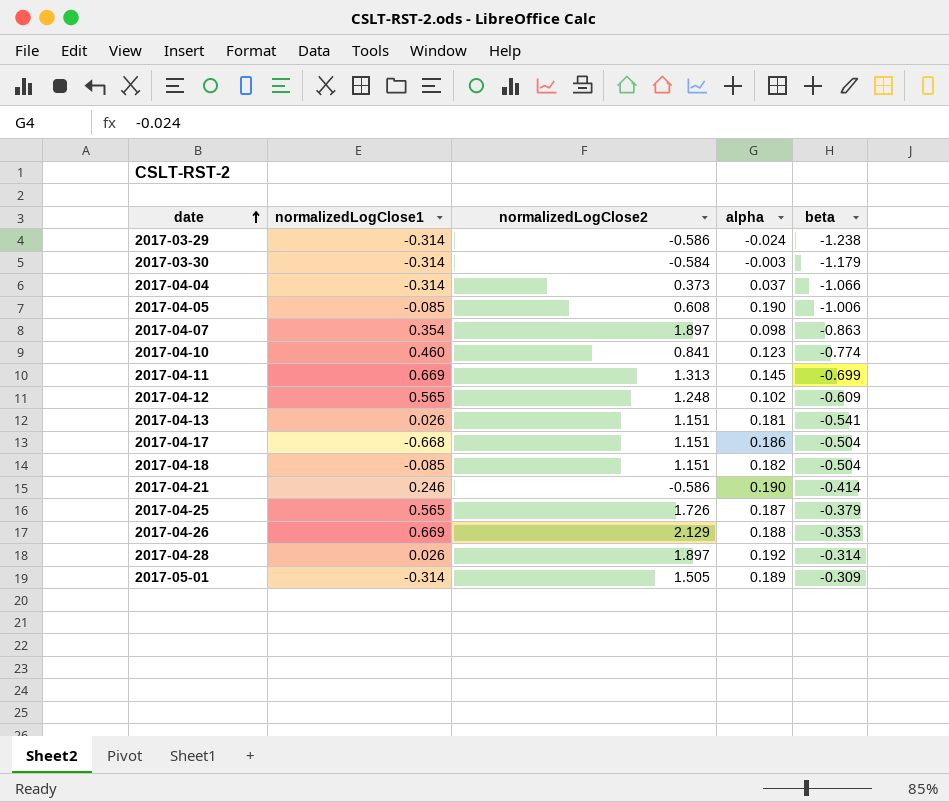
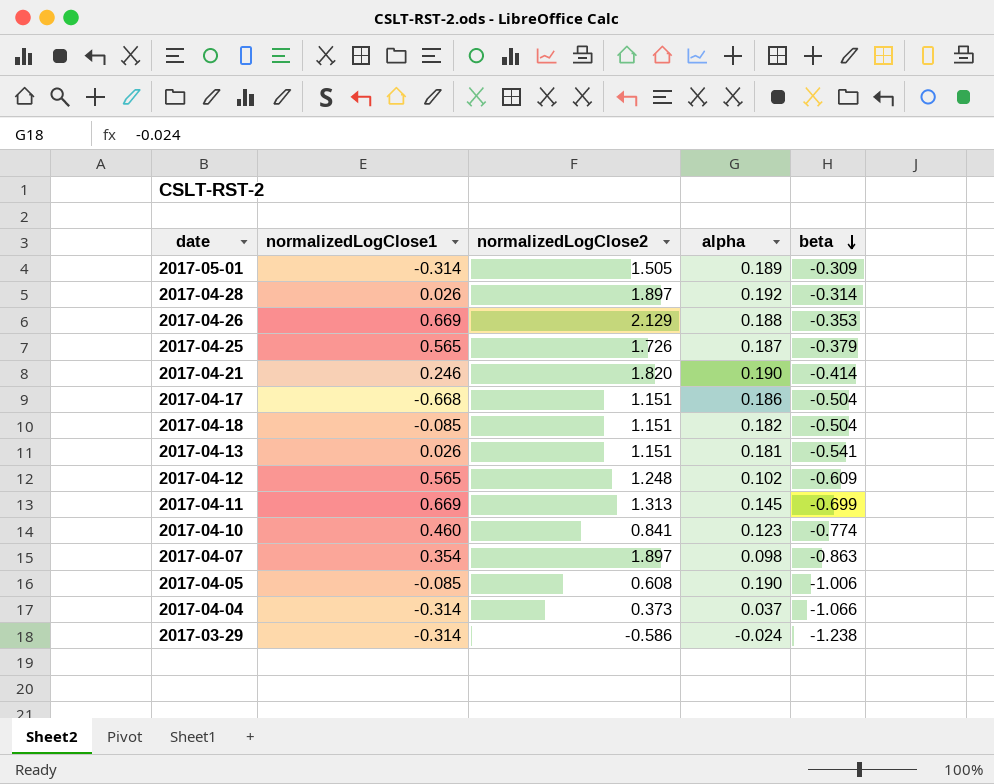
row order: date ascending -> beta descending
row 2017-03-30: -0.314 | -0.584 | -0.003 | -1.179 -> none
2017-04-21 | normalizedLogClose2: -0.586 -> 1.820

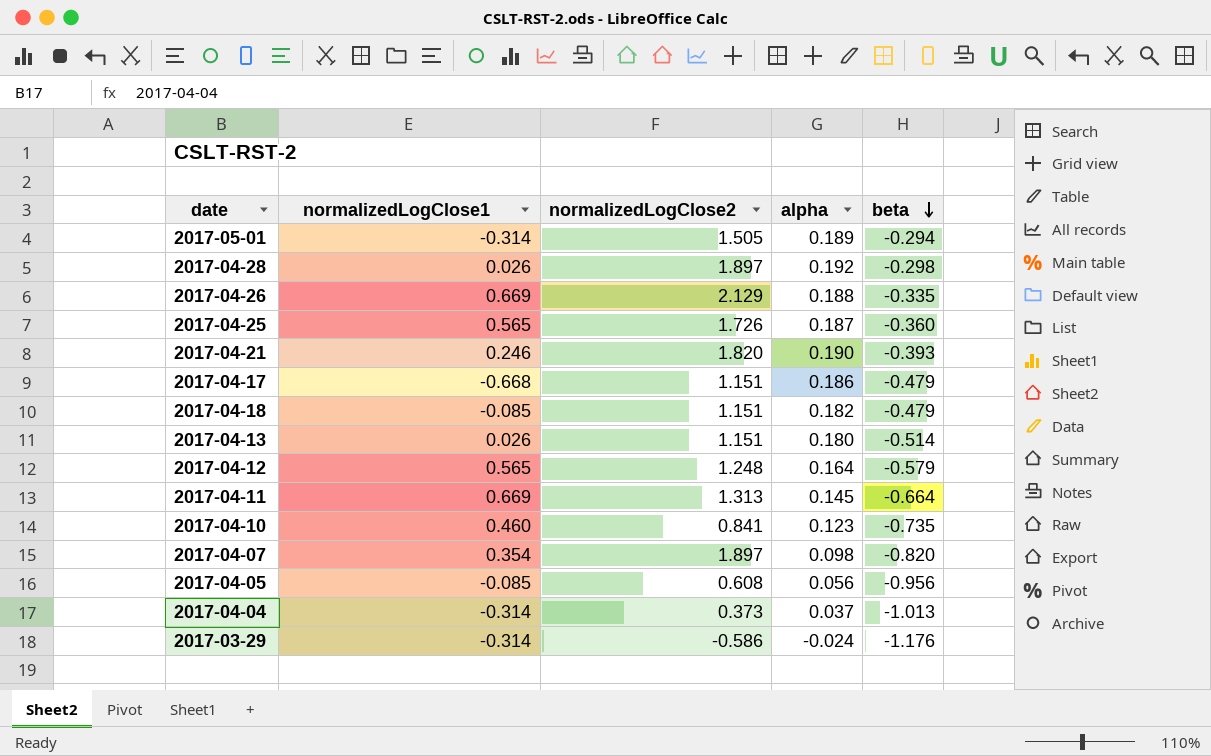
2017-05-01 | beta: -0.309 -> -0.294
2017-04-28 | beta: -0.314 -> -0.298
2017-04-26 | beta: -0.353 -> -0.335
2017-04-25 | beta: -0.379 -> -0.360
2017-04-21 | beta: -0.414 -> -0.393
2017-04-17 | beta: -0.504 -> -0.479
2017-04-18 | beta: -0.504 -> -0.479
2017-04-13 | alpha: 0.181 -> 0.180
2017-04-13 | beta: -0.541 -> -0.514
2017-04-12 | alpha: 0.102 -> 0.164
2017-04-12 | beta: -0.609 -> -0.579
2017-04-11 | beta: -0.699 -> -0.664
2017-04-10 | beta: -0.774 -> -0.735
2017-04-07 | beta: -0.863 -> -0.820
2017-04-05 | alpha: 0.190 -> 0.056
2017-04-05 | beta: -1.006 -> -0.956
2017-04-04 | beta: -1.066 -> -1.013
2017-03-29 | beta: -1.238 -> -1.176

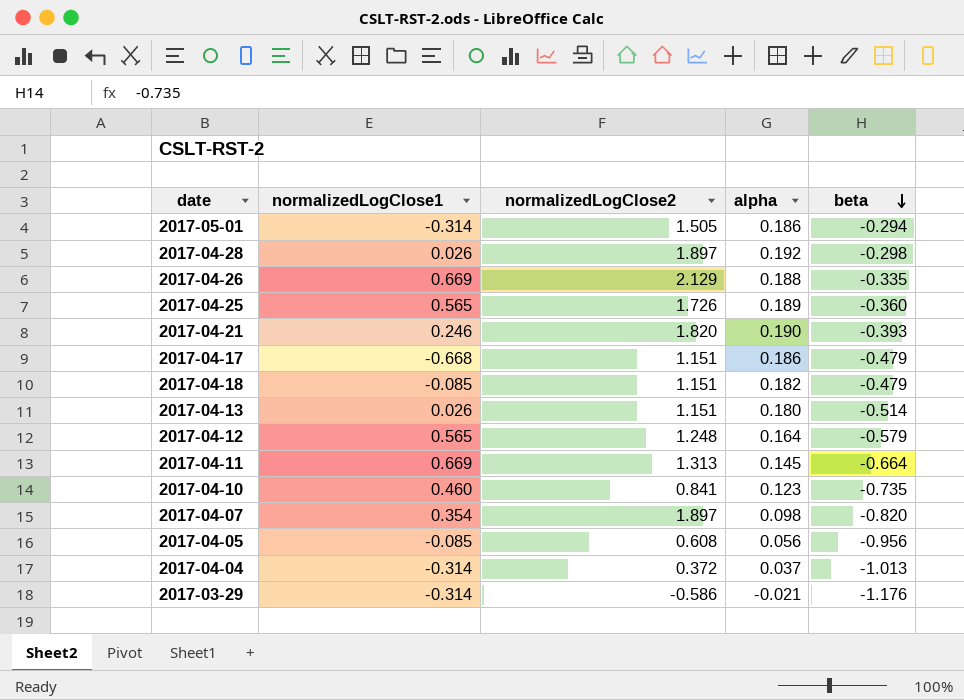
2017-05-01 | alpha: 0.189 -> 0.186
2017-04-25 | alpha: 0.187 -> 0.189
2017-04-04 | normalizedLogClose2: 0.373 -> 0.372
2017-03-29 | alpha: -0.024 -> -0.021

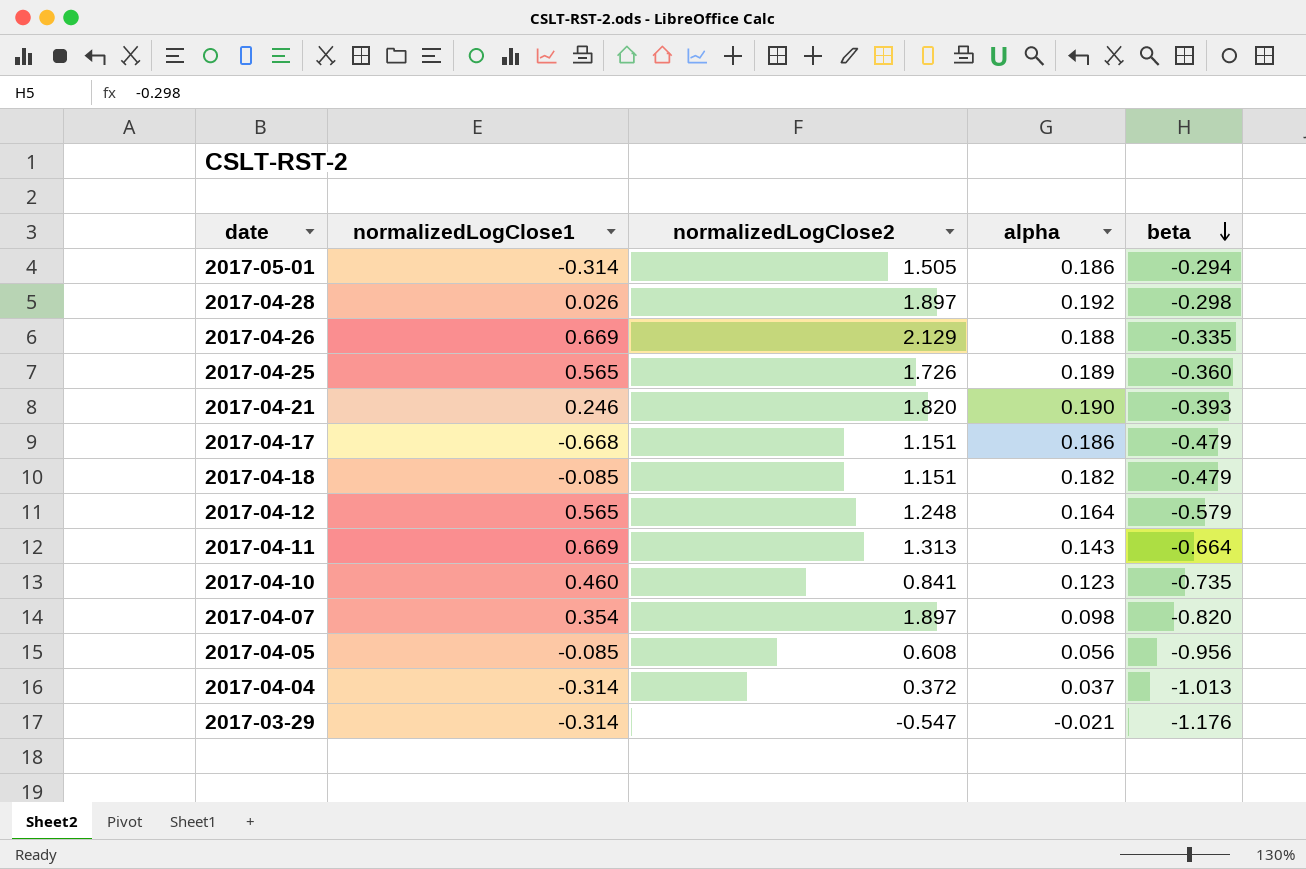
row 2017-04-13: 0.026 | 1.151 | 0.180 | -0.514 -> none
2017-04-11 | alpha: 0.145 -> 0.143
2017-03-29 | normalizedLogClose2: -0.586 -> -0.547

